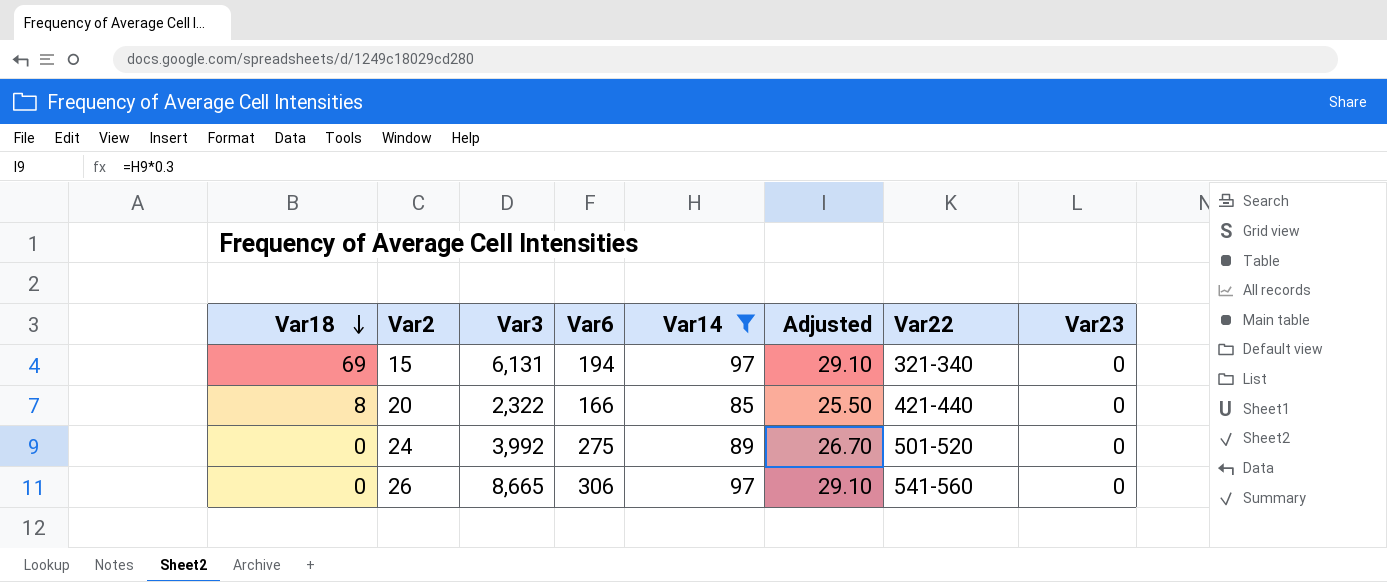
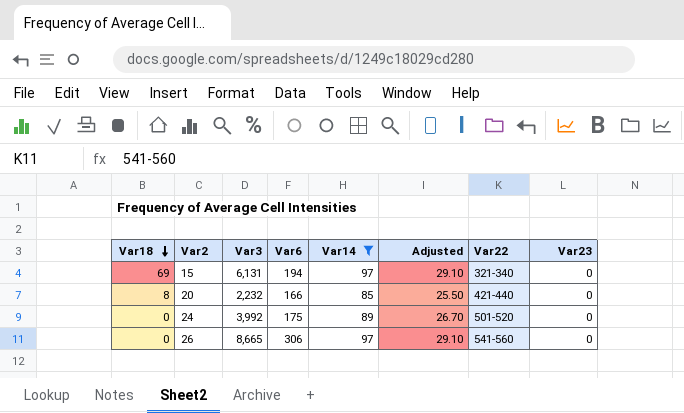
20 | Var3: 2,322 -> 2,232
24 | Var6: 275 -> 175

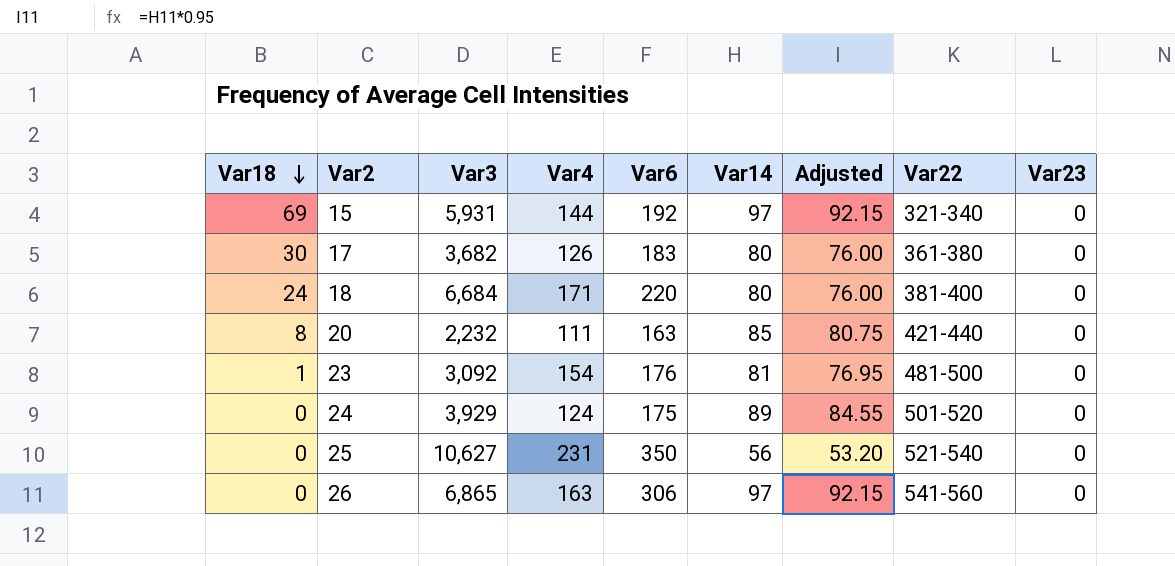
filter: Var14 >= 85 -> none
column Var4 | position: none -> 4
column Adjusted | formula: [Var14] * 0.3 -> [Var14] * 0.95
15 | Var3: 6,131 -> 5,931
15 | Var6: 194 -> 192
20 | Var6: 166 -> 163
24 | Var3: 3,992 -> 3,929
26 | Var3: 8,665 -> 6,865

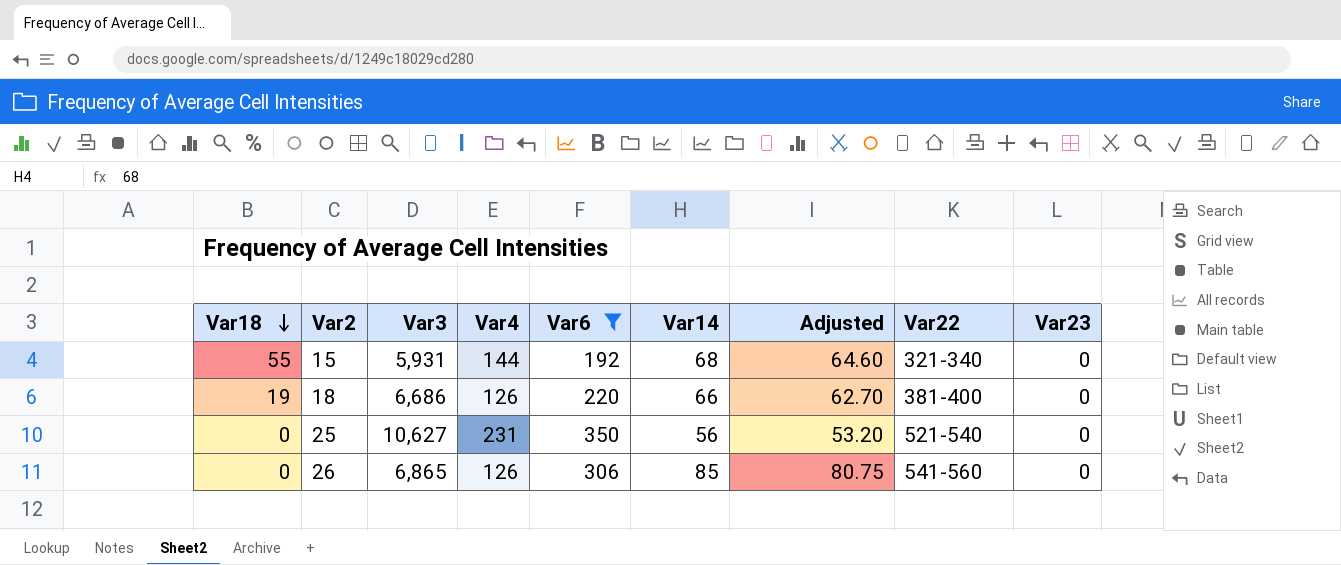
filter: none -> Var6 >= 192
15 | Var18: 69 -> 55
15 | Var14: 97 -> 68
15 | Adjusted: 92.15 -> 64.60
18 | Var18: 24 -> 19
18 | Var3: 6,684 -> 6,686
18 | Var4: 171 -> 126
18 | Var14: 80 -> 66
18 | Adjusted: 76.00 -> 62.70
26 | Var4: 163 -> 126
26 | Var14: 97 -> 85
26 | Adjusted: 92.15 -> 80.75

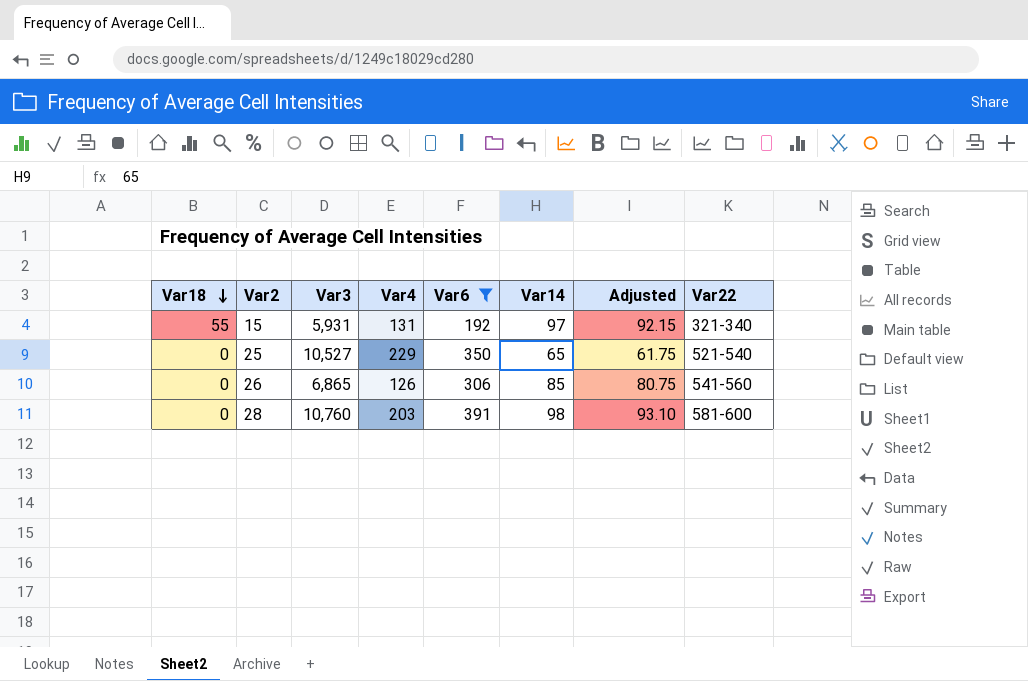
column Var23 | position: 9 -> none
row 18: 19 | 6,686 | 126 | 220 | 66 | 62.70 | 381-400 | 0 -> none
15 | Var4: 144 -> 131
15 | Var14: 68 -> 97
15 | Adjusted: 64.60 -> 92.15
25 | Var3: 10,627 -> 10,527
25 | Var4: 231 -> 229
25 | Var14: 56 -> 65
25 | Adjusted: 53.20 -> 61.75
row 28: none -> 0 | 10,760 | 203 | 391 | 98 | 93.10 | 581-600

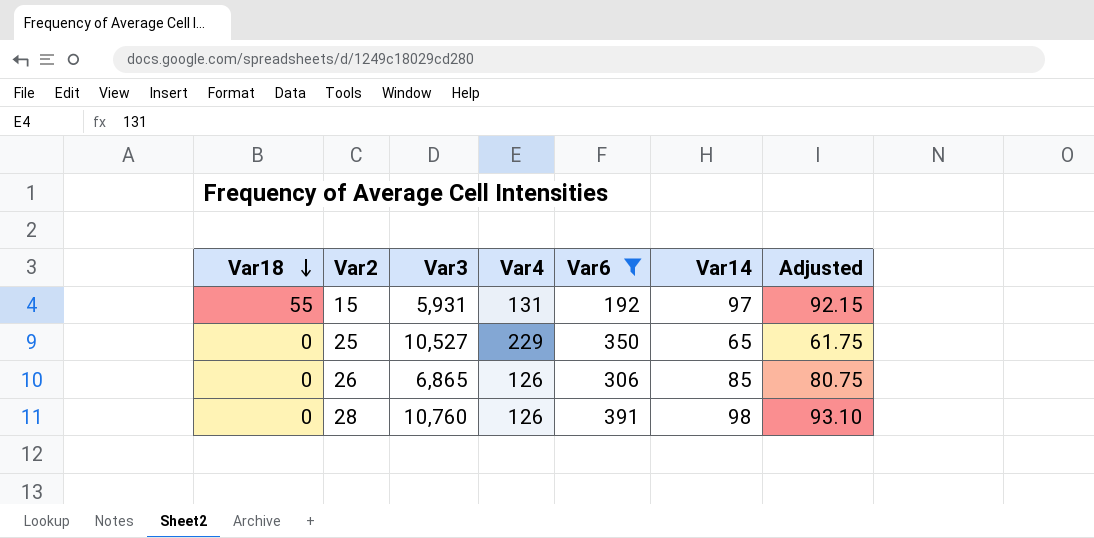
column Var22 | position: 8 -> none
28 | Var4: 203 -> 126

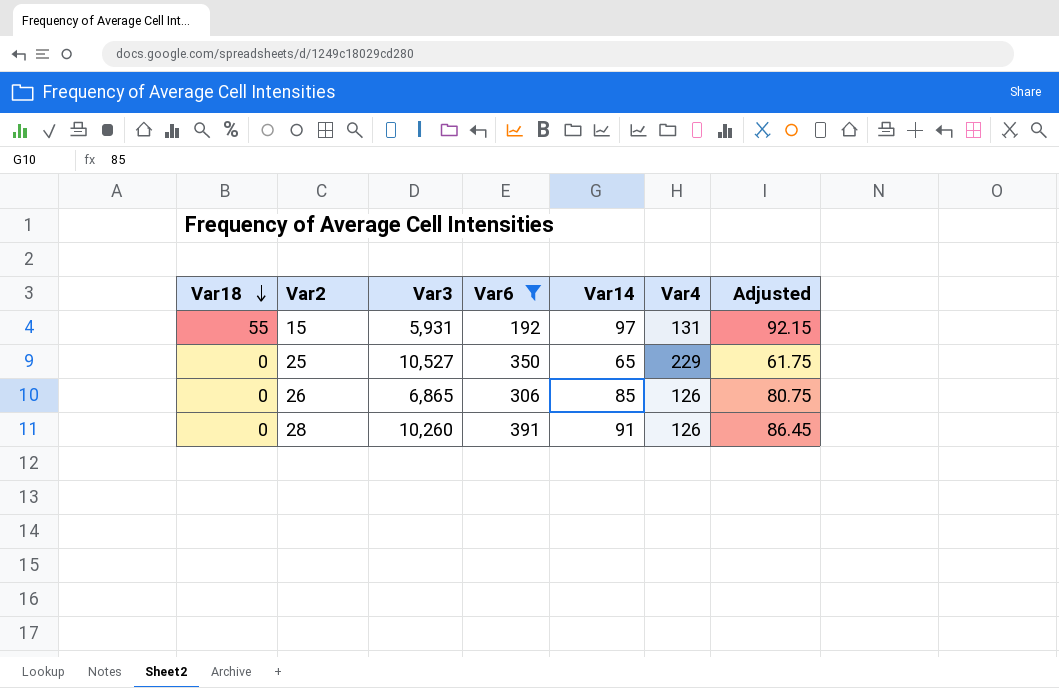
column Var4 | position: 4 -> 6
28 | Var3: 10,760 -> 10,260
28 | Var14: 98 -> 91
28 | Adjusted: 93.10 -> 86.45

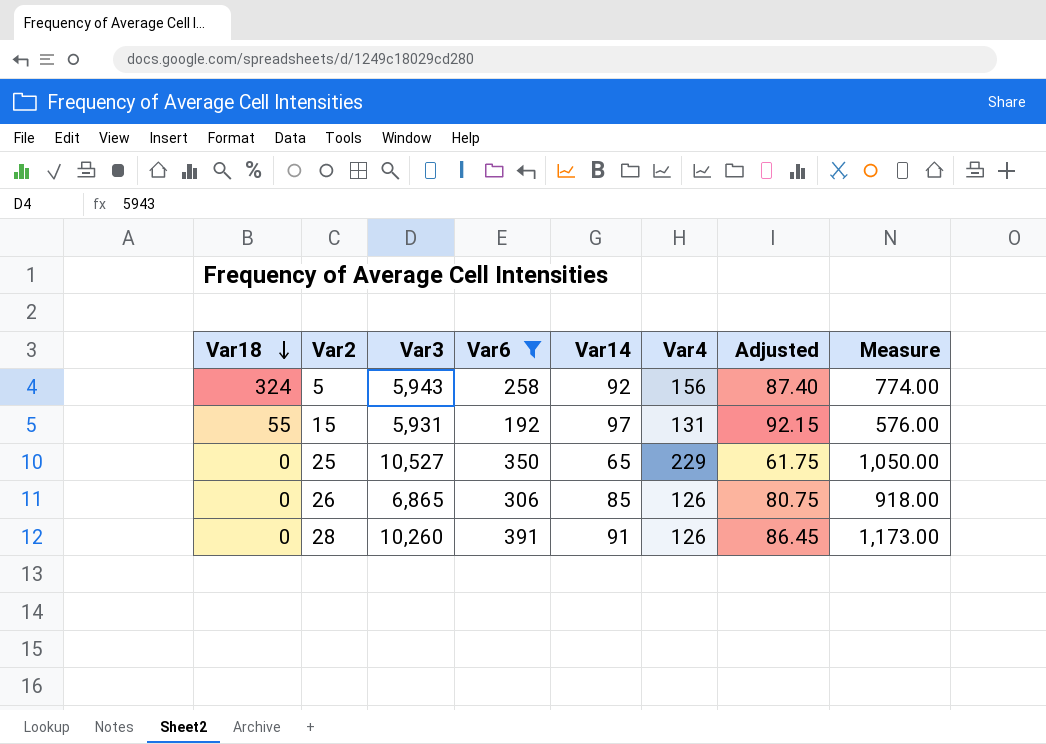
column Measure | formula: none -> [Var6] * 3
row 5: none -> 324 | 5,943 | 258 | 92 | 156 | 87.40 | 774.00

